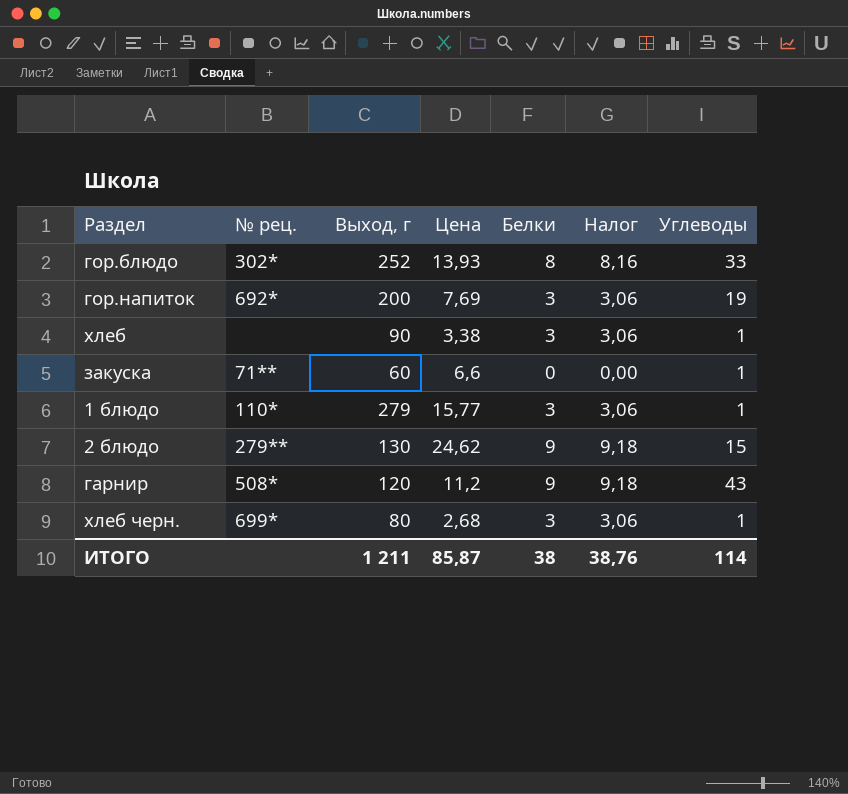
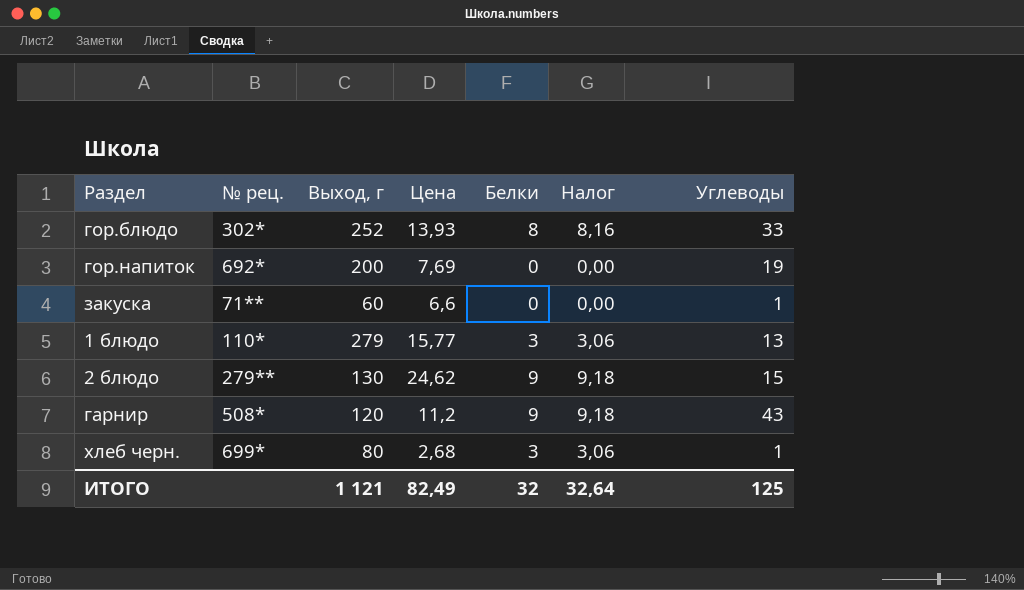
row хлеб: none | 90 | 3,38 | 3 | 3,06 | 1 -> none
гор.напиток | Белки: 3 -> 0
гор.напиток | Налог: 3,06 -> 0,00
1 блюдо | Углеводы: 1 -> 13
ИТОГО | Выход, г: 1 211 -> 1 121
ИТОГО | Цена: 85,87 -> 82,49
ИТОГО | Белки: 38 -> 32
ИТОГО | Налог: 38,76 -> 32,64
ИТОГО | Углеводы: 114 -> 125

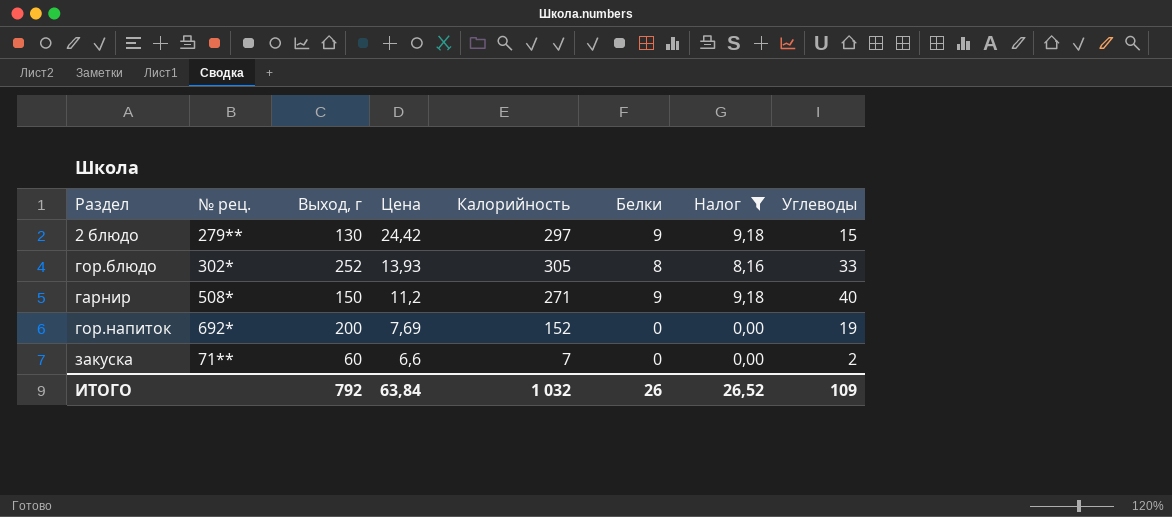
filter: none -> Налог != 3,06
row order: none -> Цена descending
column Калорийность | position: none -> 5
2 блюдо | Цена: 24,62 -> 24,42
гарнир | Выход, г: 120 -> 150
гарнир | Углеводы: 43 -> 40
закуска | Углеводы: 1 -> 2
ИТОГО | Выход, г: 1 121 -> 792
ИТОГО | Цена: 82,49 -> 63,84
ИТОГО | Белки: 32 -> 26
ИТОГО | Налог: 32,64 -> 26,52
ИТОГО | Углеводы: 125 -> 109

